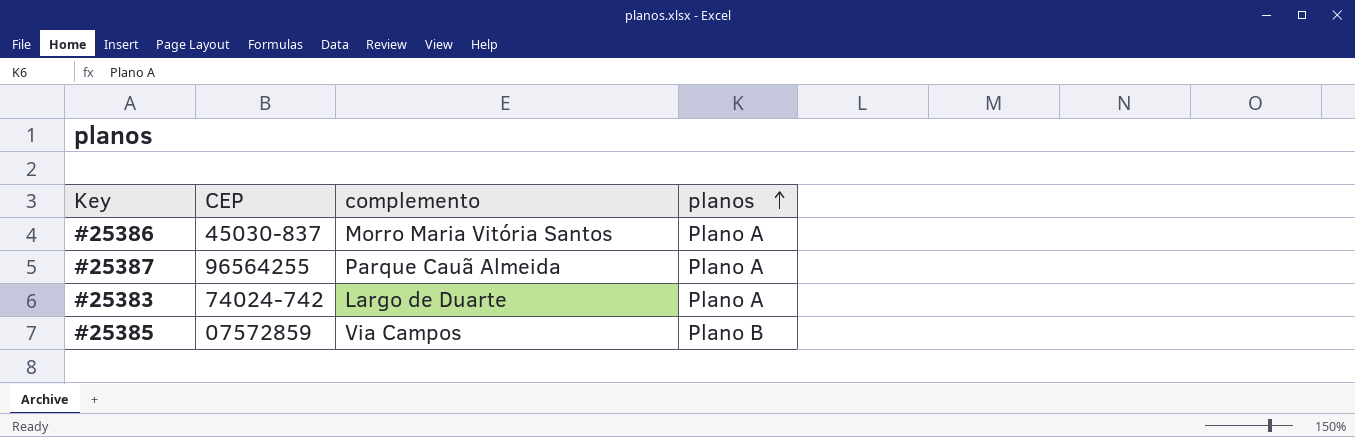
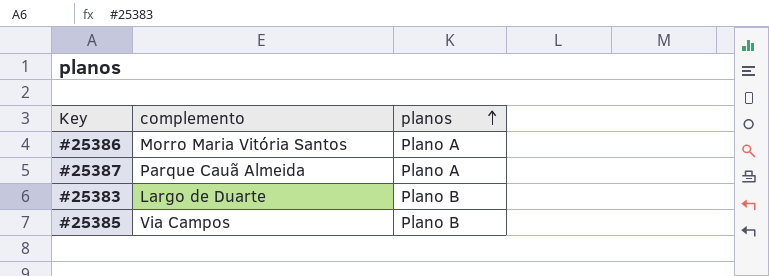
column CEP | position: 2 -> none
#25383 | planos: Plano A -> Plano B

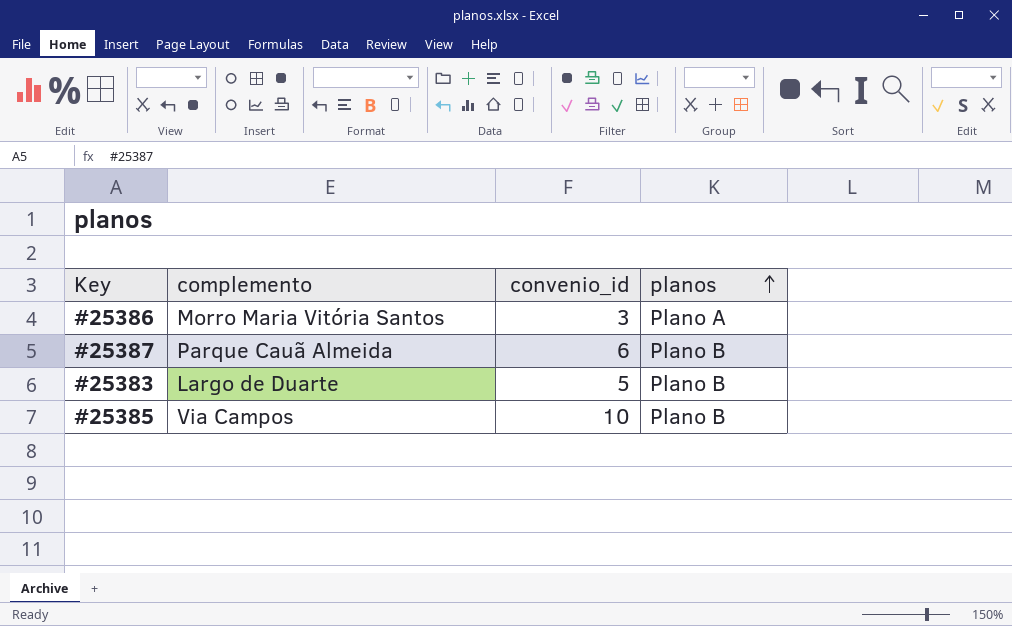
column convenio_id | position: none -> 3
#25387 | planos: Plano A -> Plano B

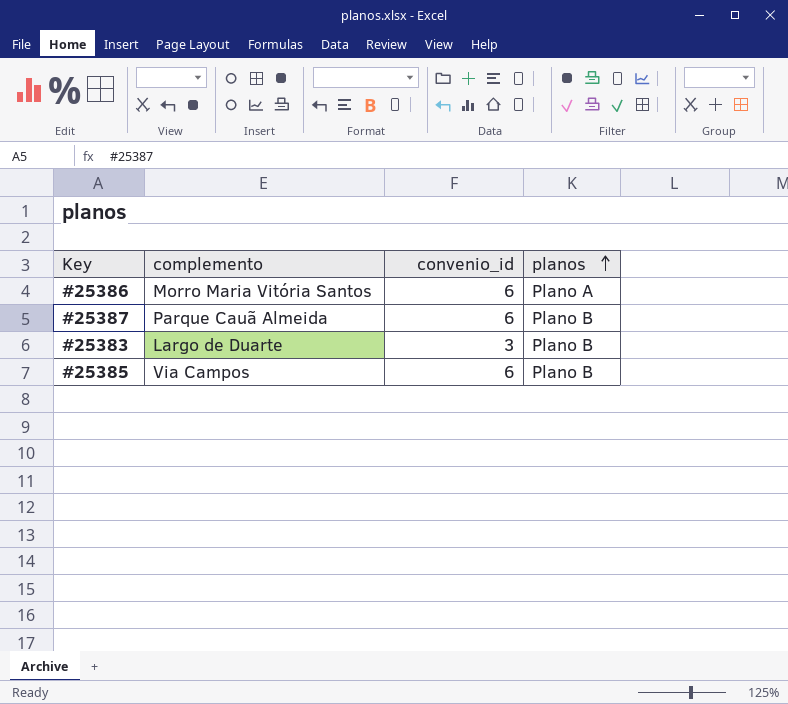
#25386 | convenio_id: 3 -> 6
#25383 | convenio_id: 5 -> 3
#25385 | convenio_id: 10 -> 6

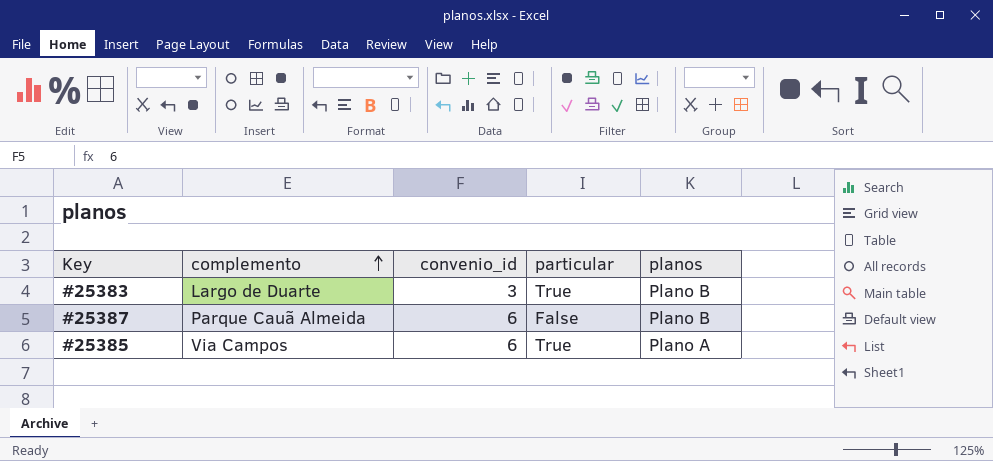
row order: planos ascending -> complemento ascending
column particular | position: none -> 4
row #25386: Morro Maria Vitória Santos | 6 | Plano A -> none
#25385 | planos: Plano B -> Plano A

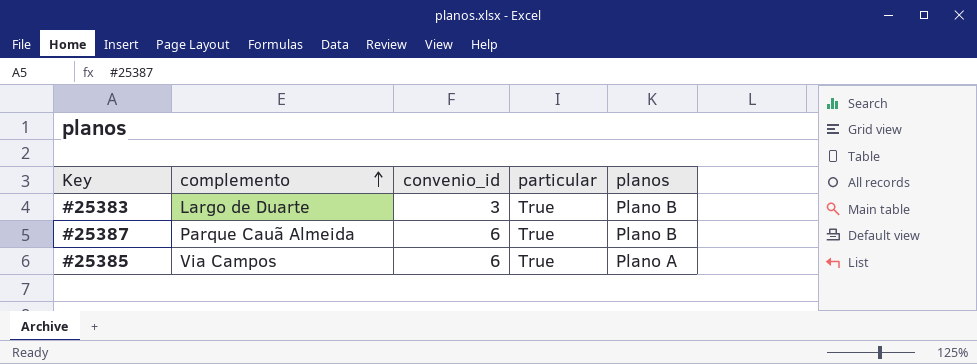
#25387 | particular: False -> True

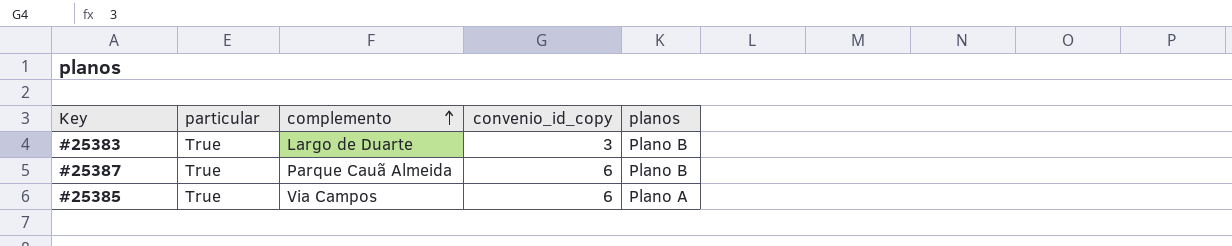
column particular | position: 4 -> 2
column name: convenio_id -> convenio_id_copy

